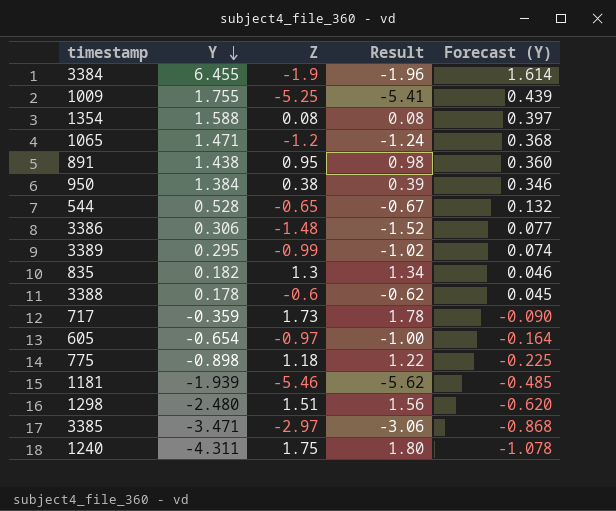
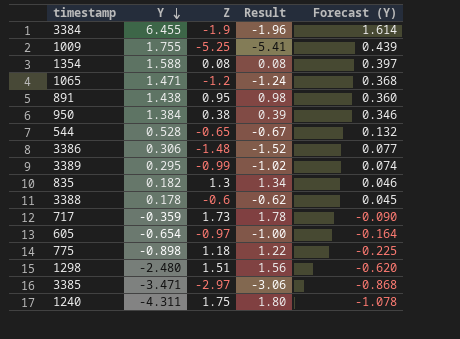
row 1181: -1.939 | -5.46 | -5.62 | -0.485 -> none

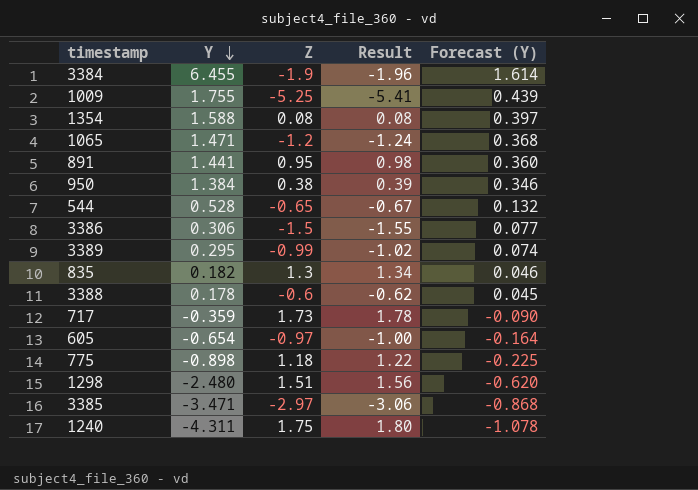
891 | Y: 1.438 -> 1.441
3386 | Z: -1.48 -> -1.5
3386 | Result: -1.52 -> -1.55

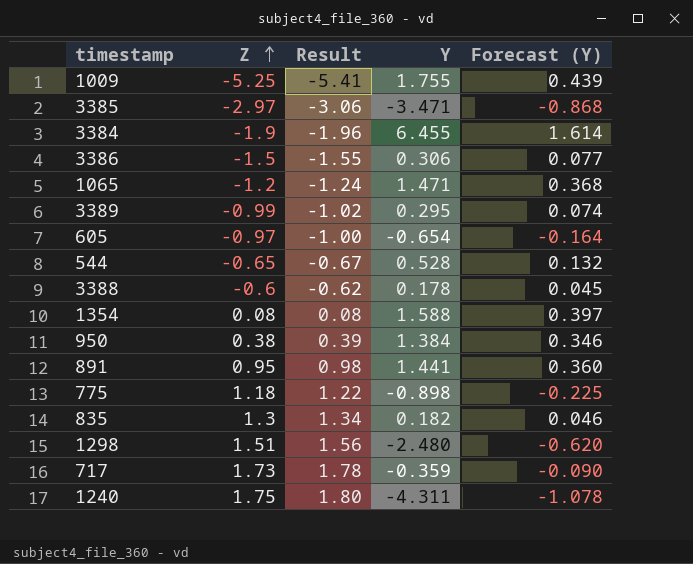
row order: Y descending -> Z ascending
column Y | position: 2 -> 4

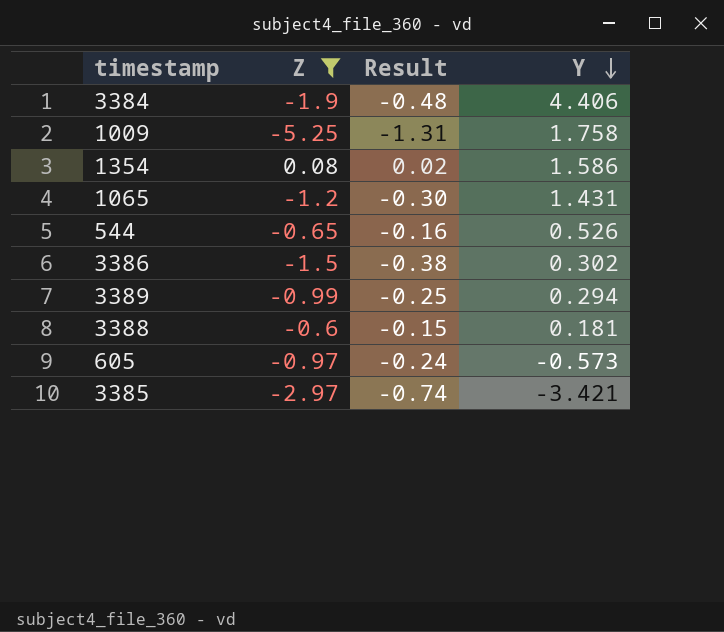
filter: none -> Z <= 0.08
row order: Z ascending -> Y descending
column Forecast (Y) | formula: [Y] * 0.25 -> none
column Result | formula: [Z] * 1.03 -> [Z] * 0.25
3384 | Y: 6.455 -> 4.406
1009 | Y: 1.755 -> 1.758
1354 | Y: 1.588 -> 1.586
1065 | Y: 1.471 -> 1.431
544 | Y: 0.528 -> 0.526
3386 | Y: 0.306 -> 0.302
3389 | Y: 0.295 -> 0.294
3388 | Y: 0.178 -> 0.181
605 | Y: -0.654 -> -0.573
3385 | Y: -3.471 -> -3.421

